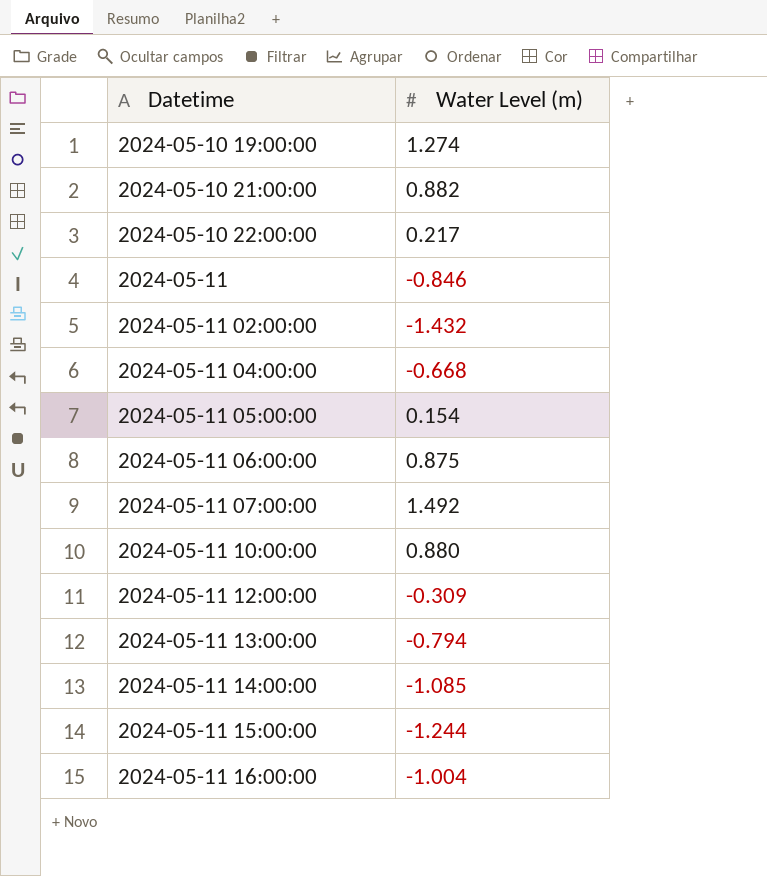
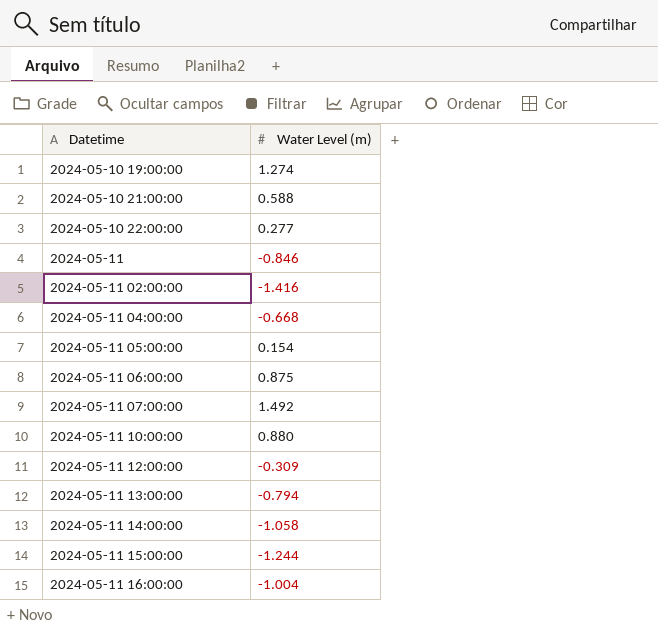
2024-05-10 21:00:00 | Water Level (m): 0.882 -> 0.588
2024-05-10 22:00:00 | Water Level (m): 0.217 -> 0.277
2024-05-11 02:00:00 | Water Level (m): -1.432 -> -1.416
2024-05-11 14:00:00 | Water Level (m): -1.085 -> -1.058

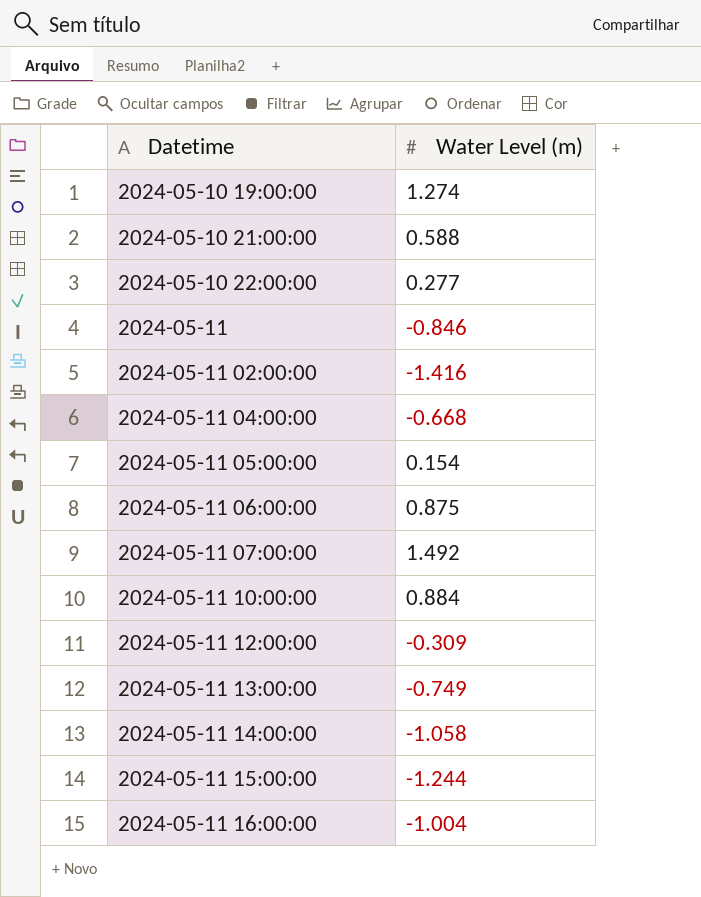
2024-05-11 10:00:00 | Water Level (m): 0.880 -> 0.884
2024-05-11 13:00:00 | Water Level (m): -0.794 -> -0.749

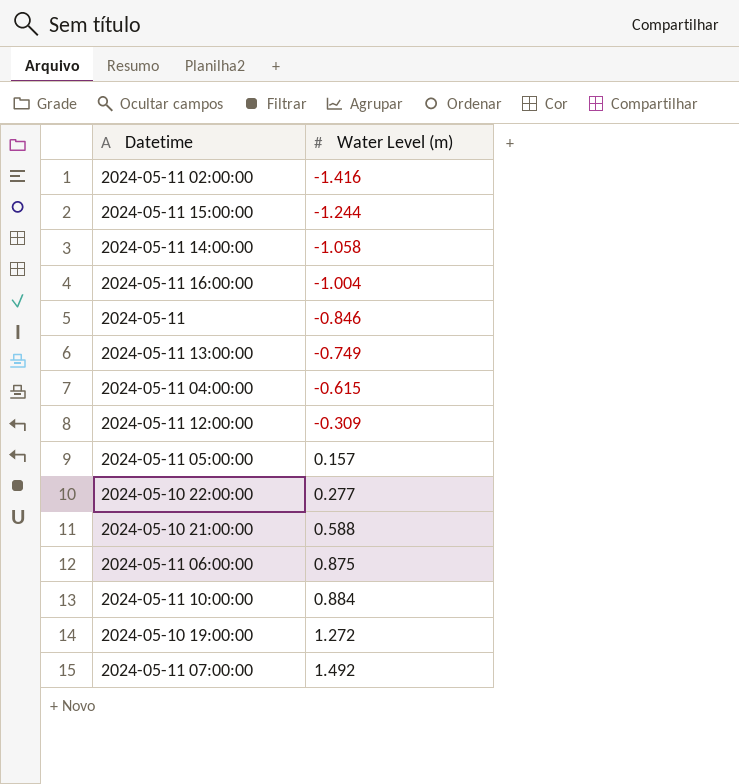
row order: Datetime ascending -> Water Level (m) ascending
2024-05-11 04:00:00 | Water Level (m): -0.668 -> -0.615
2024-05-11 05:00:00 | Water Level (m): 0.154 -> 0.157
2024-05-10 19:00:00 | Water Level (m): 1.274 -> 1.272

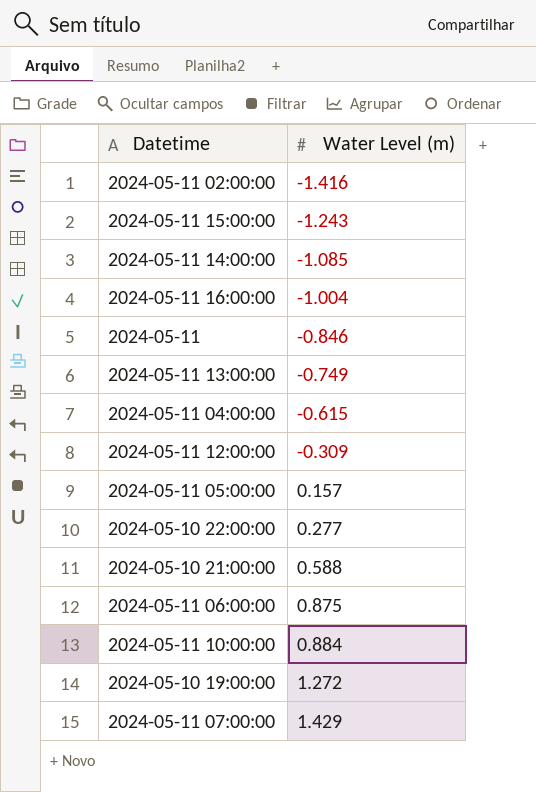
2024-05-11 15:00:00 | Water Level (m): -1.244 -> -1.243
2024-05-11 14:00:00 | Water Level (m): -1.058 -> -1.085
2024-05-11 07:00:00 | Water Level (m): 1.492 -> 1.429

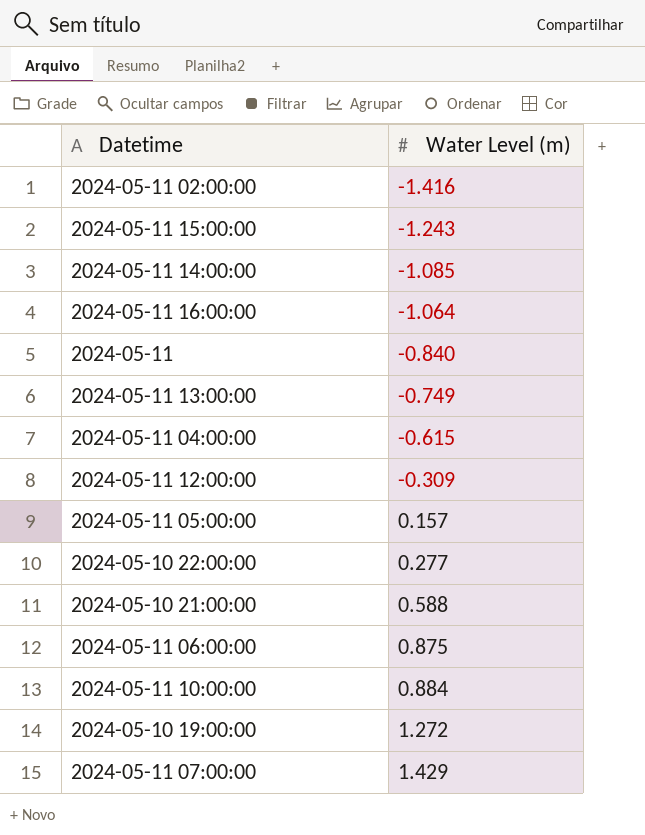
2024-05-11 16:00:00 | Water Level (m): -1.004 -> -1.064
2024-05-11 | Water Level (m): -0.846 -> -0.840

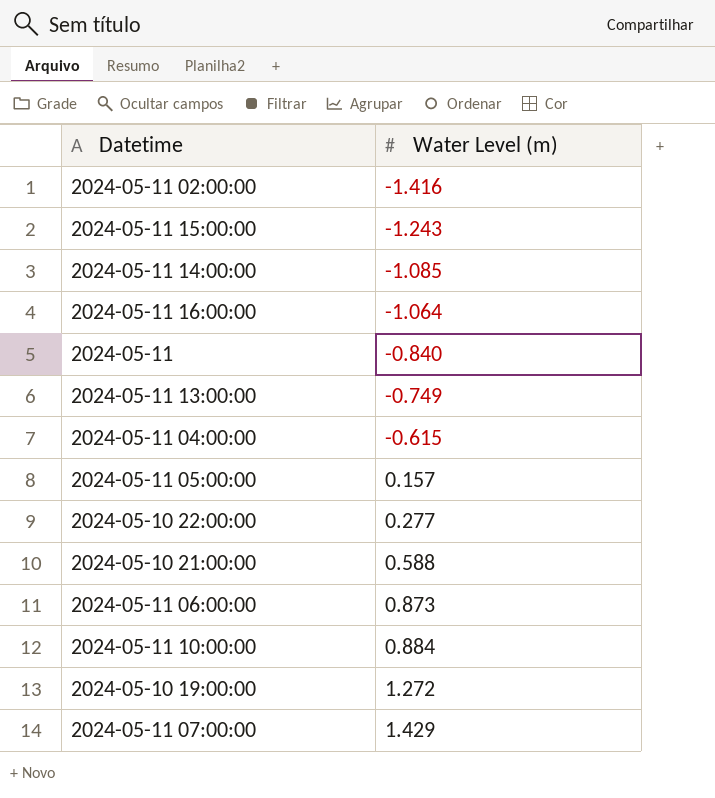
row 2024-05-11 12:00:00: -0.309 -> none
2024-05-11 06:00:00 | Water Level (m): 0.875 -> 0.873

